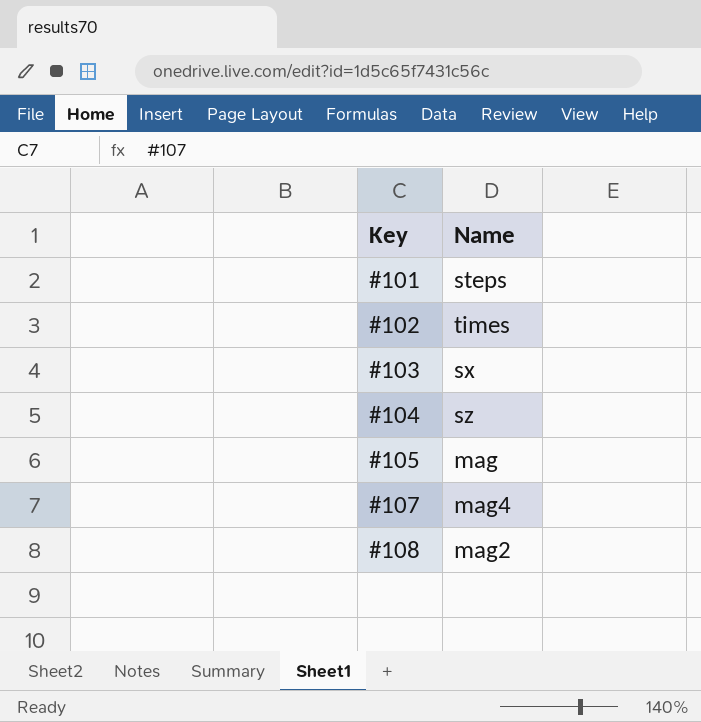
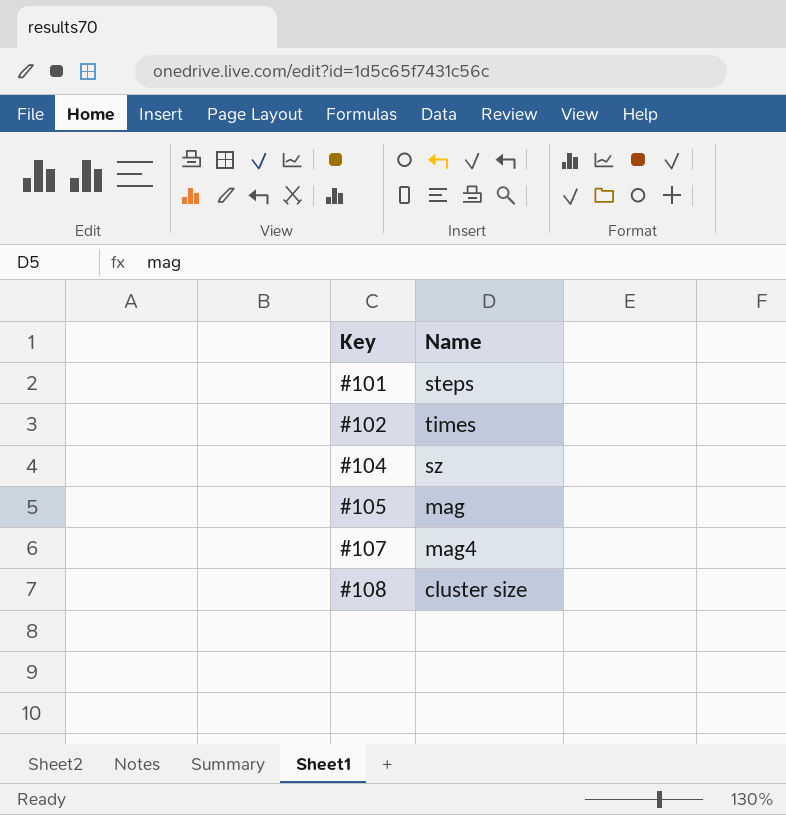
row #103: sx -> none
#108 | Name: mag2 -> cluster size

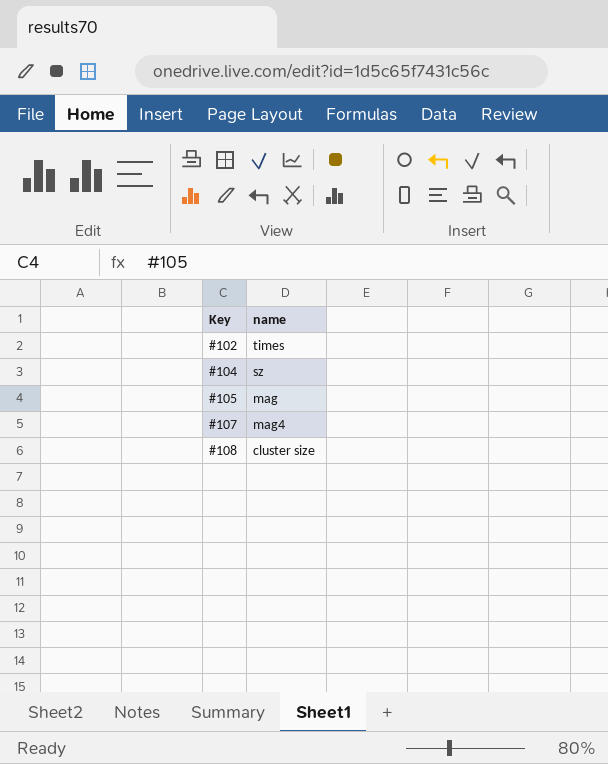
column name: Name -> name
row #101: steps -> none

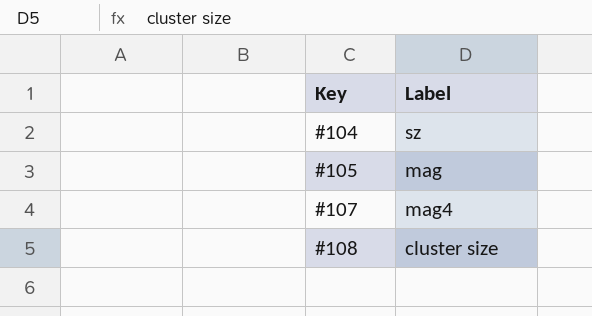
column name: name -> Label
row #102: times -> none

